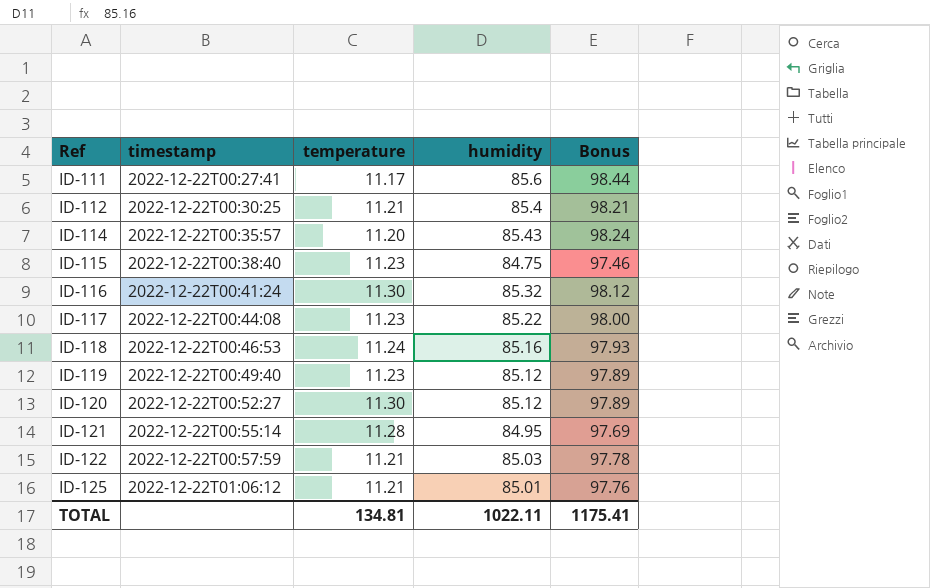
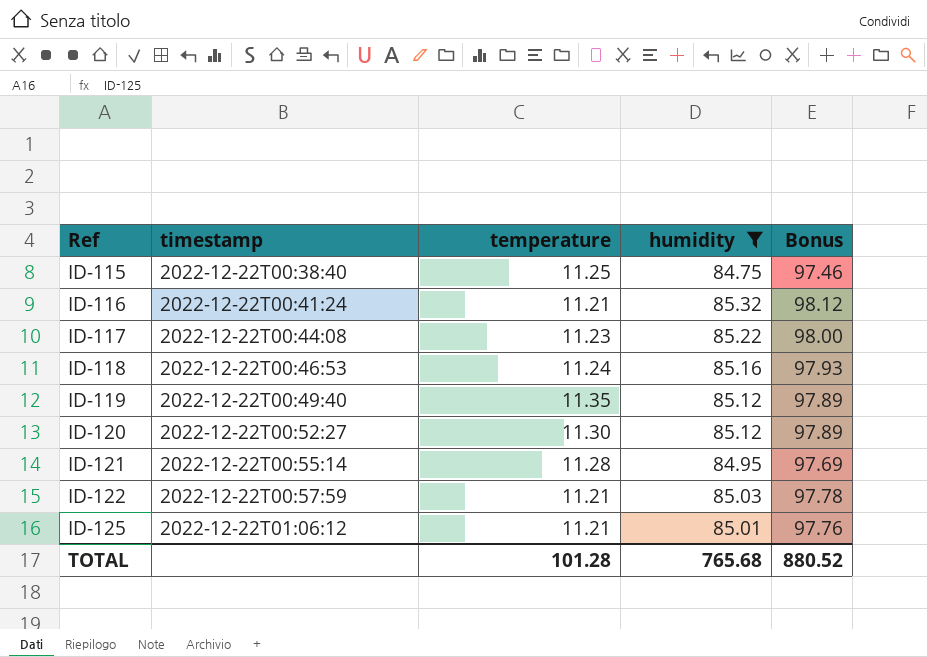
filter: none -> humidity <= 85.32
ID-115 | temperature: 11.23 -> 11.25
ID-116 | temperature: 11.30 -> 11.21
ID-119 | temperature: 11.23 -> 11.35
TOTAL | temperature: 134.81 -> 101.28
TOTAL | humidity: 1022.11 -> 765.68
TOTAL | Bonus: 1175.41 -> 880.52

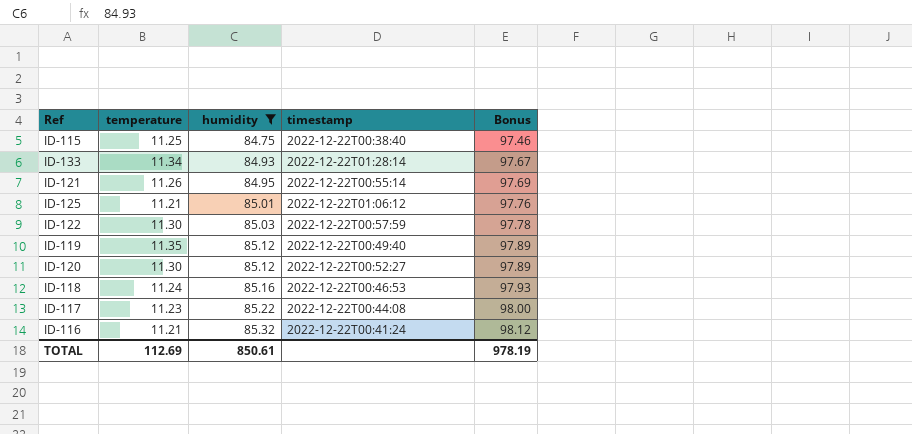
row order: Ref ascending -> humidity ascending
column timestamp | position: 2 -> 4
row ID-133: none -> 11.34 | 84.93 | 2022-12-22T01:28:14 | 97.67
ID-121 | temperature: 11.28 -> 11.26
ID-122 | temperature: 11.21 -> 11.30
TOTAL | temperature: 101.28 -> 112.69
TOTAL | humidity: 765.68 -> 850.61
TOTAL | Bonus: 880.52 -> 978.19

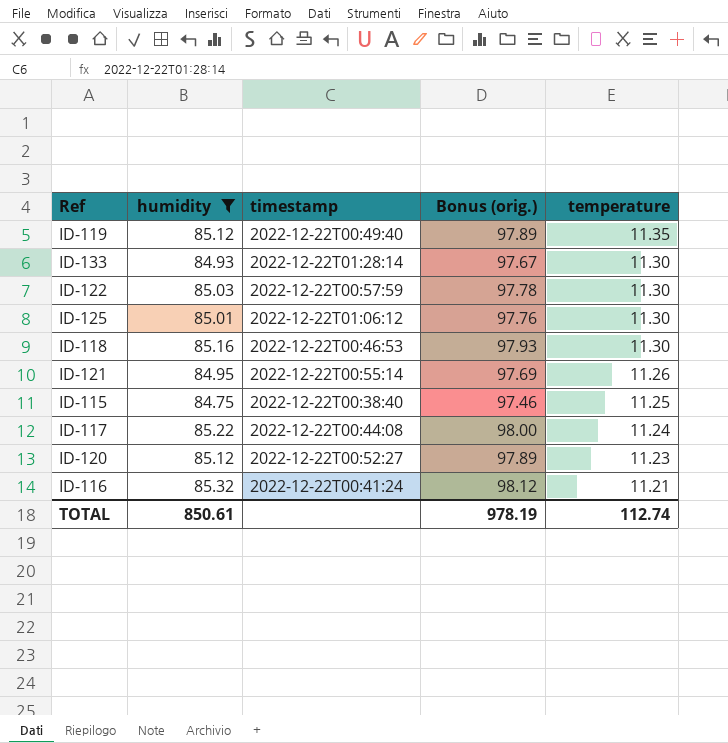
row order: humidity ascending -> temperature descending
column name: Bonus -> Bonus (orig.)
column temperature | position: 2 -> 5
ID-133 | temperature: 11.34 -> 11.30
ID-125 | temperature: 11.21 -> 11.30
ID-118 | temperature: 11.24 -> 11.30
ID-117 | temperature: 11.23 -> 11.24
ID-120 | temperature: 11.30 -> 11.23
TOTAL | temperature: 112.69 -> 112.74

